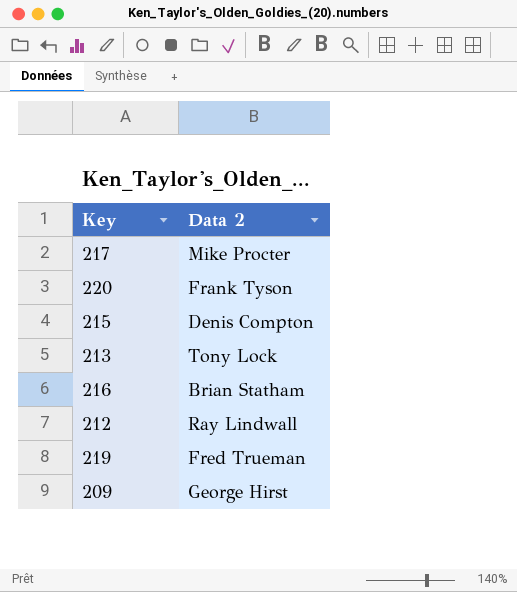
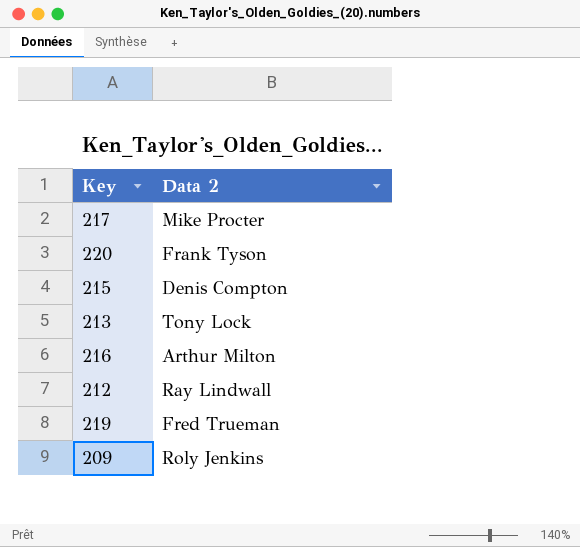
216 | Data 2: Brian Statham -> Arthur Milton
209 | Data 2: George Hirst -> Roly Jenkins

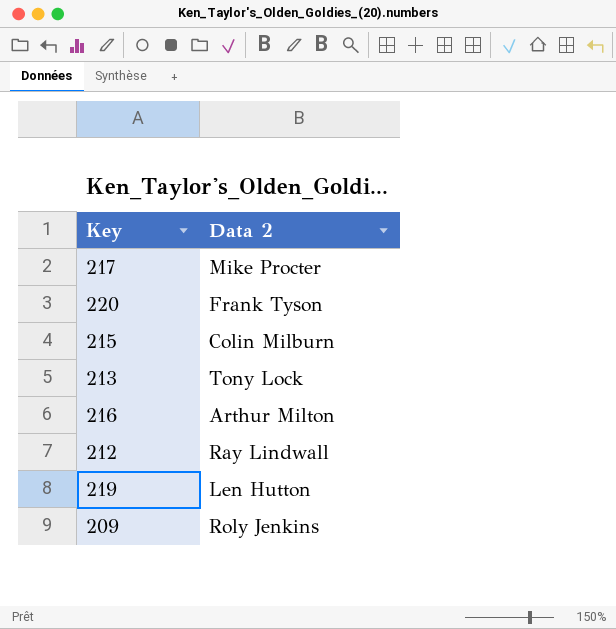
215 | Data 2: Denis Compton -> Colin Milburn
219 | Data 2: Fred Trueman -> Len Hutton

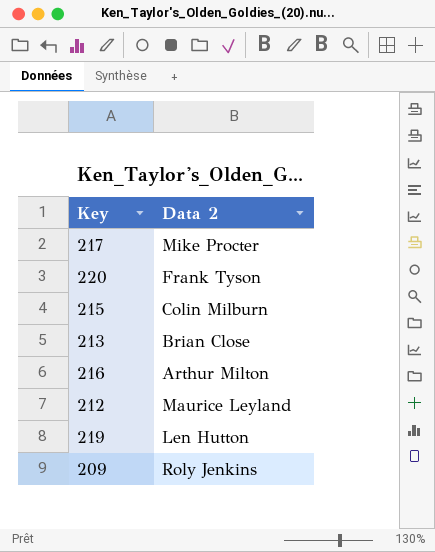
213 | Data 2: Tony Lock -> Brian Close
212 | Data 2: Ray Lindwall -> Maurice Leyland

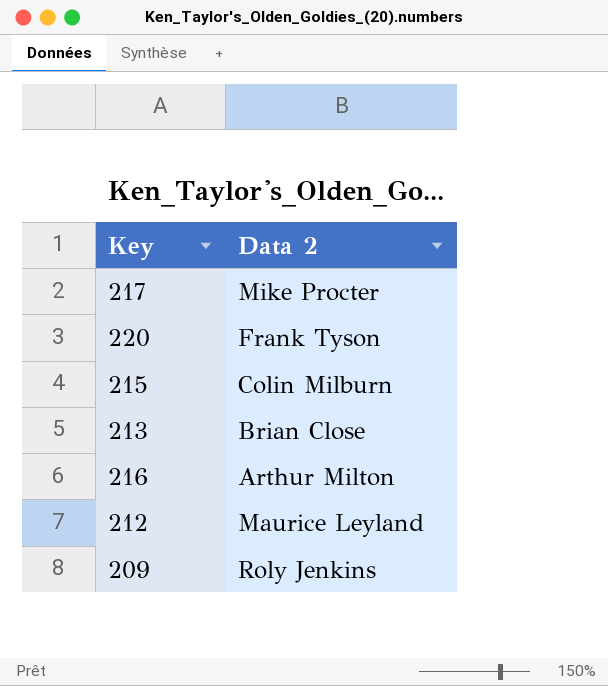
row 219: Len Hutton -> none

